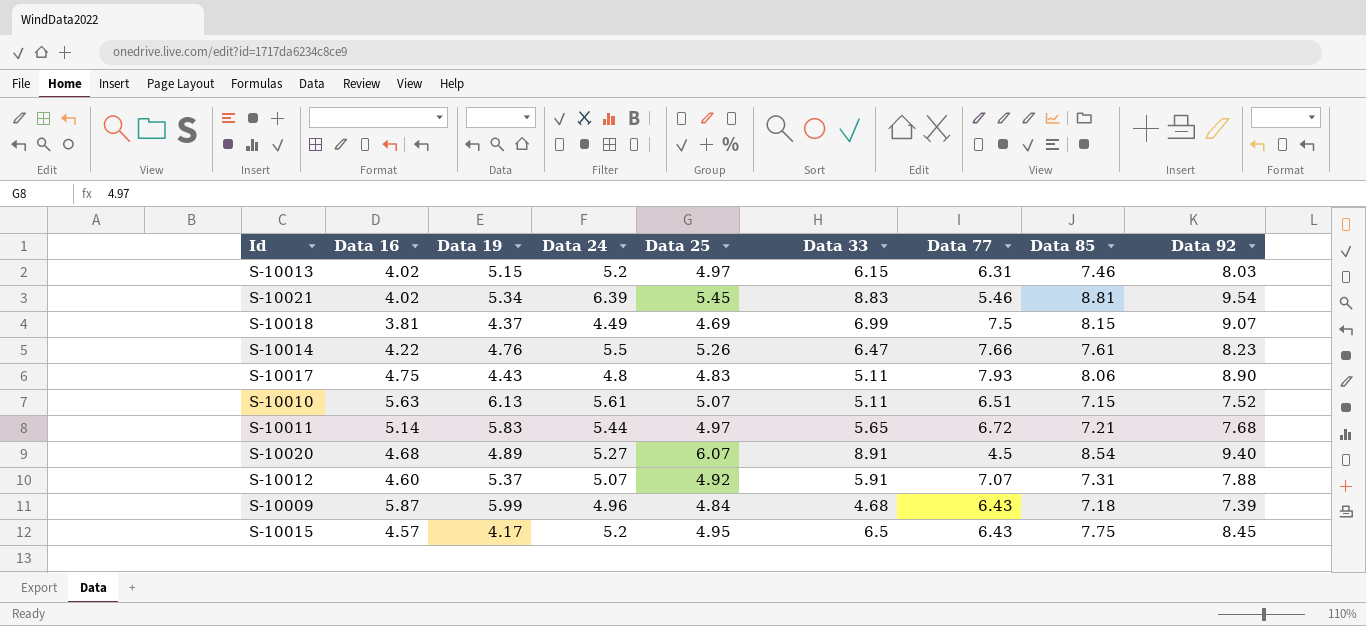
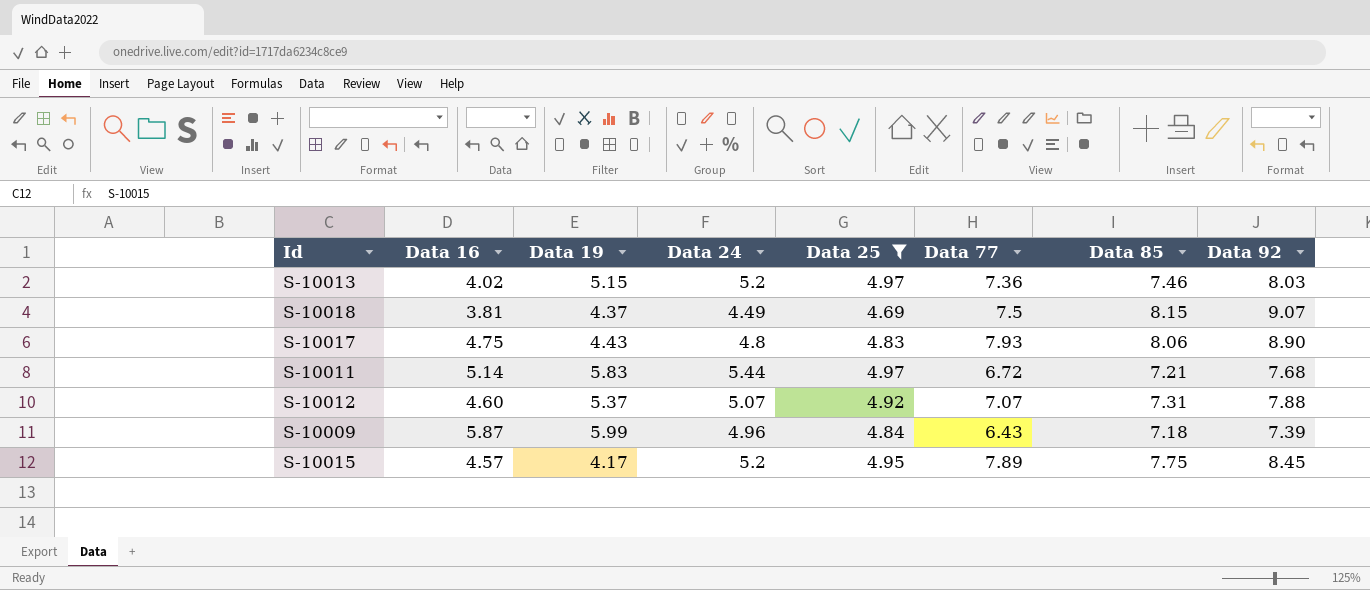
filter: none -> Data 25 <= 4.97
column Data 33 | position: 6 -> none
S-10013 | Data 77: 6.31 -> 7.36
S-10015 | Data 77: 6.43 -> 7.89

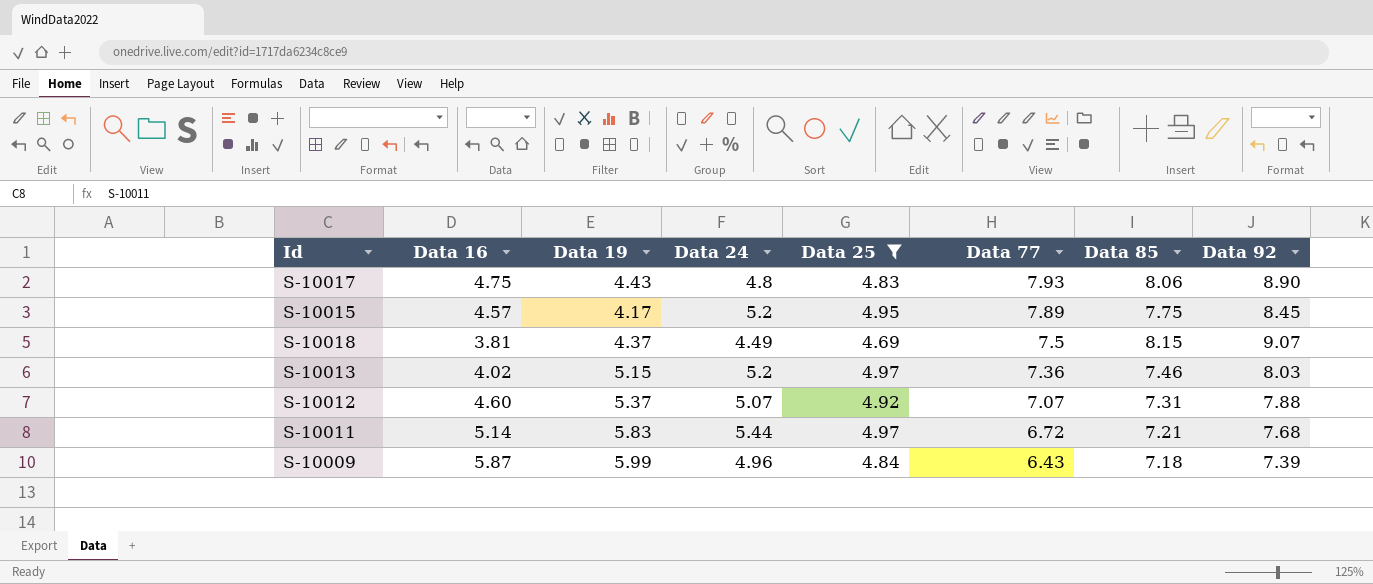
row order: none -> Data 77 descending

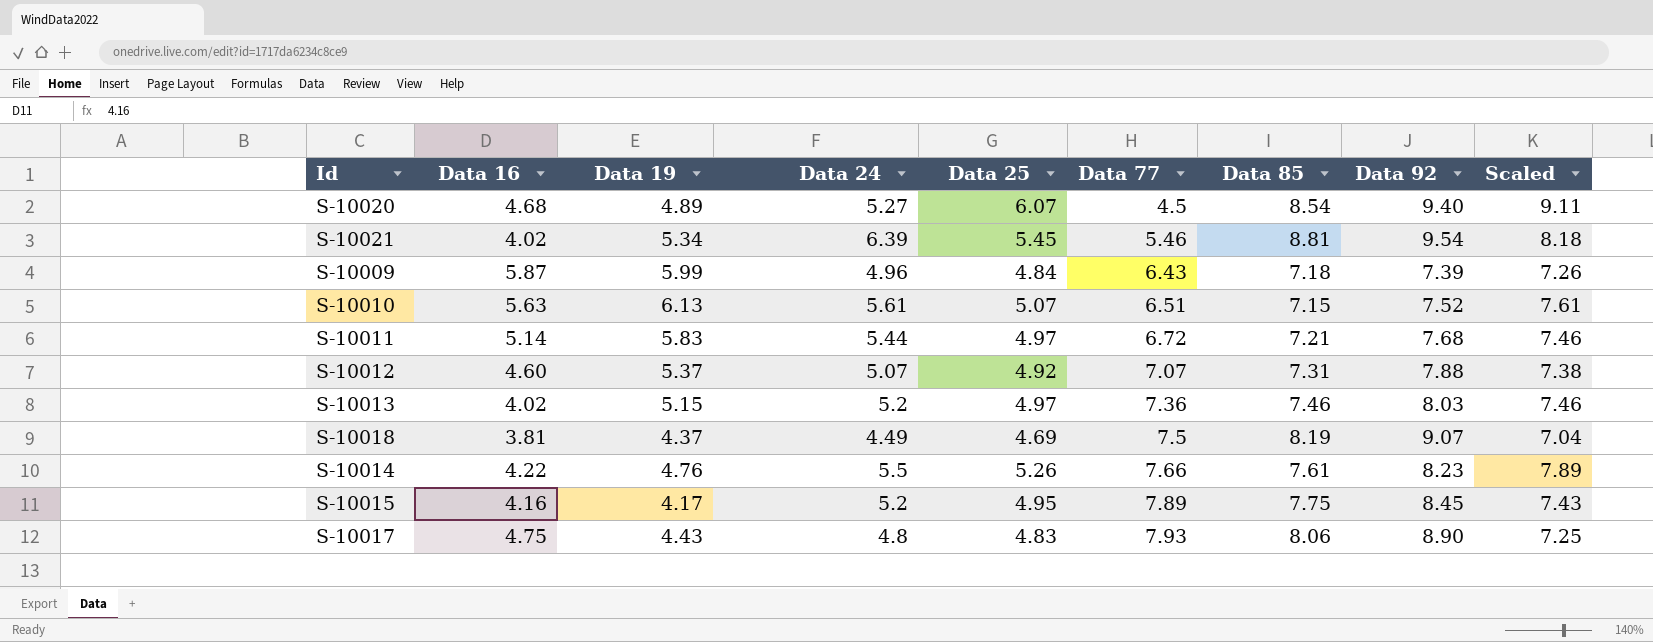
filter: Data 25 <= 4.97 -> none
row order: Data 77 descending -> Data 77 ascending
column Scaled | formula: none -> [Data 25] * 1.5
S-10018 | Data 85: 8.15 -> 8.19
S-10015 | Data 16: 4.57 -> 4.16

